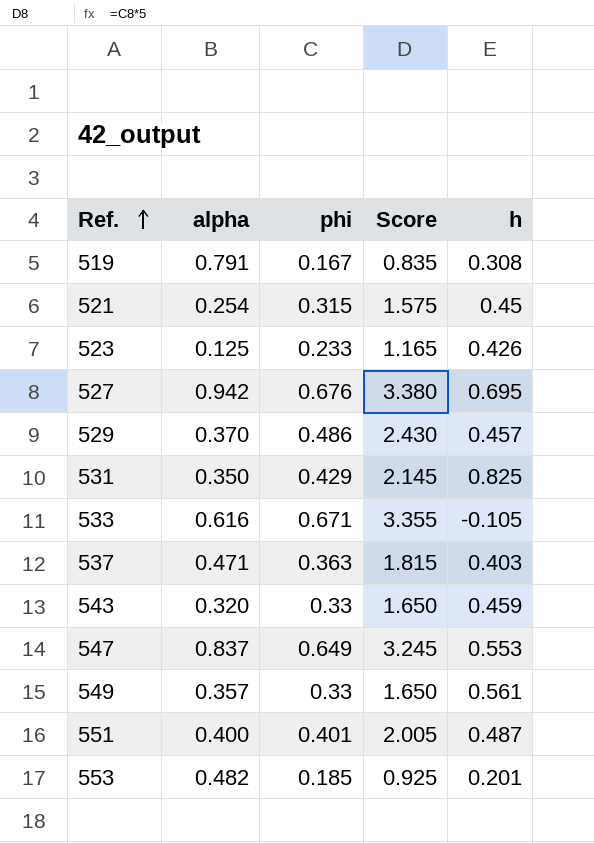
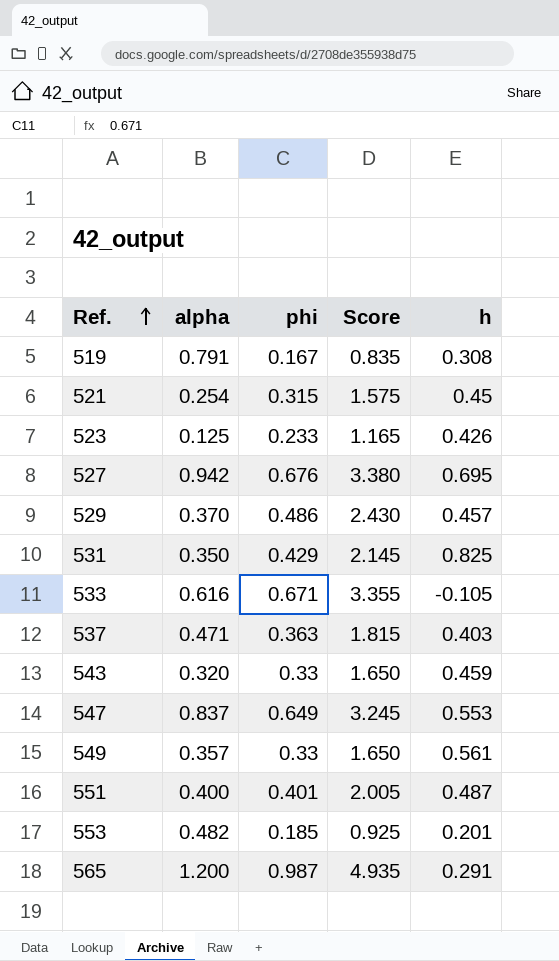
row 565: none -> 1.200 | 0.987 | 4.935 | 0.291

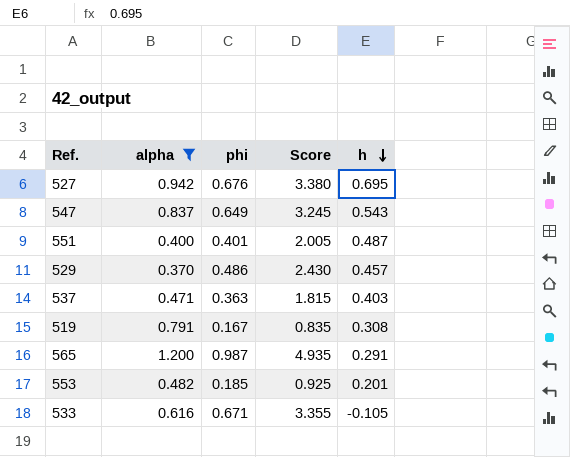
filter: none -> alpha >= 0.370
row order: Ref. ascending -> h descending
547 | h: 0.553 -> 0.543

